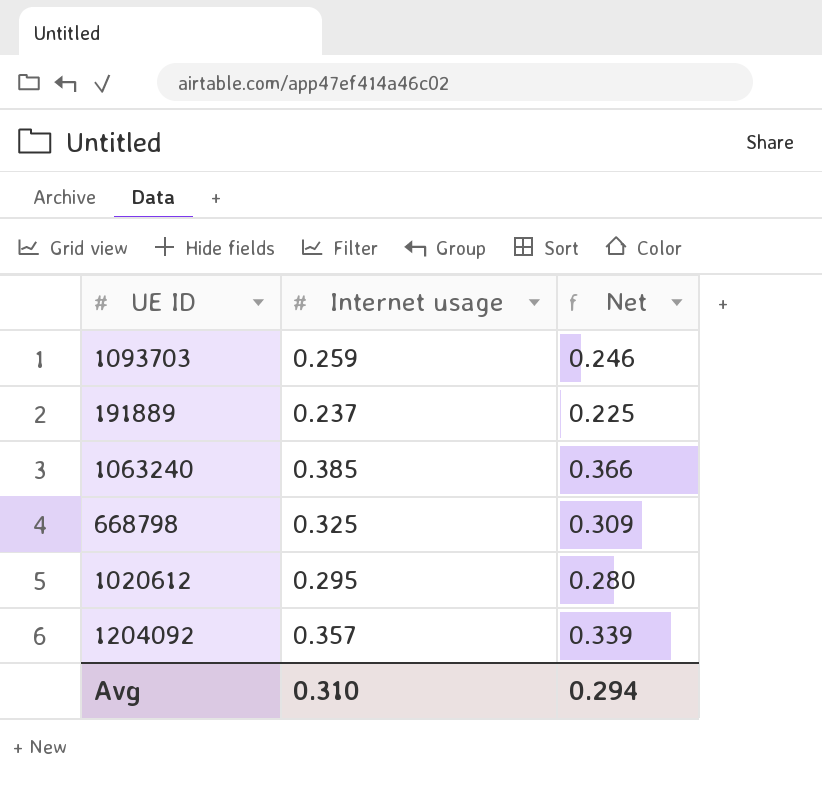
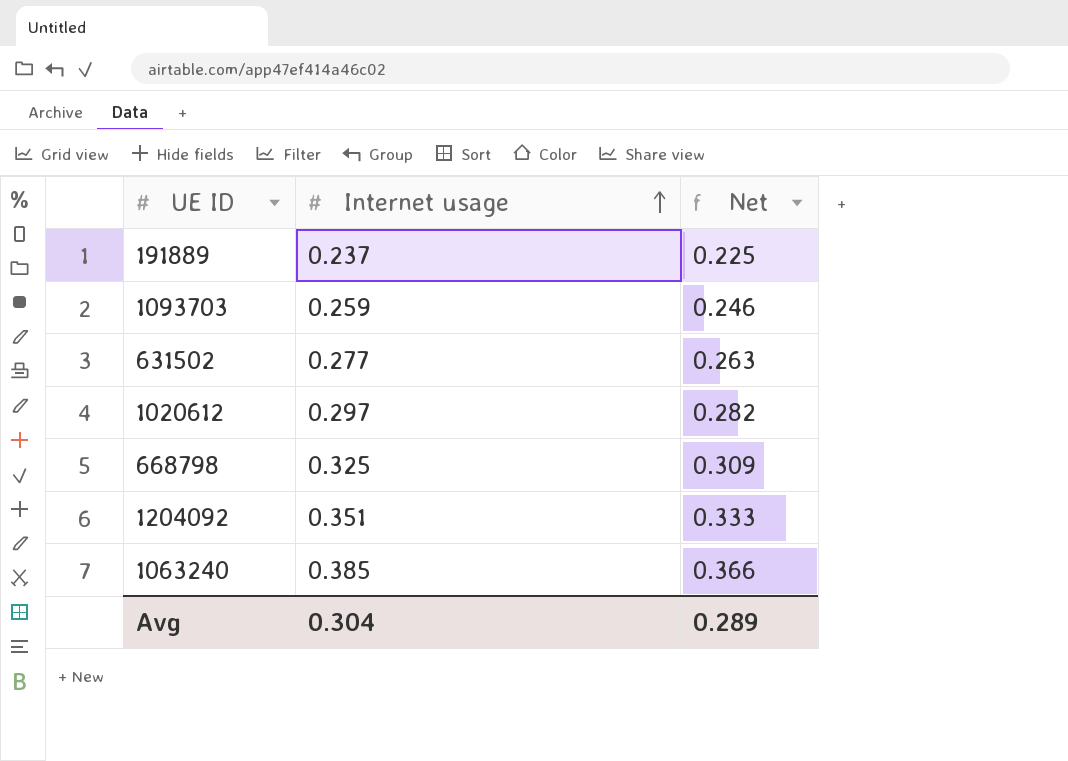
row order: none -> Internet usage ascending
row 631502: none -> 0.277 | 0.263
1020612 | Internet usage: 0.295 -> 0.297
1020612 | Net: 0.280 -> 0.282
1204092 | Internet usage: 0.357 -> 0.351
1204092 | Net: 0.339 -> 0.333
Avg | Internet usage: 0.310 -> 0.304
Avg | Net: 0.294 -> 0.289

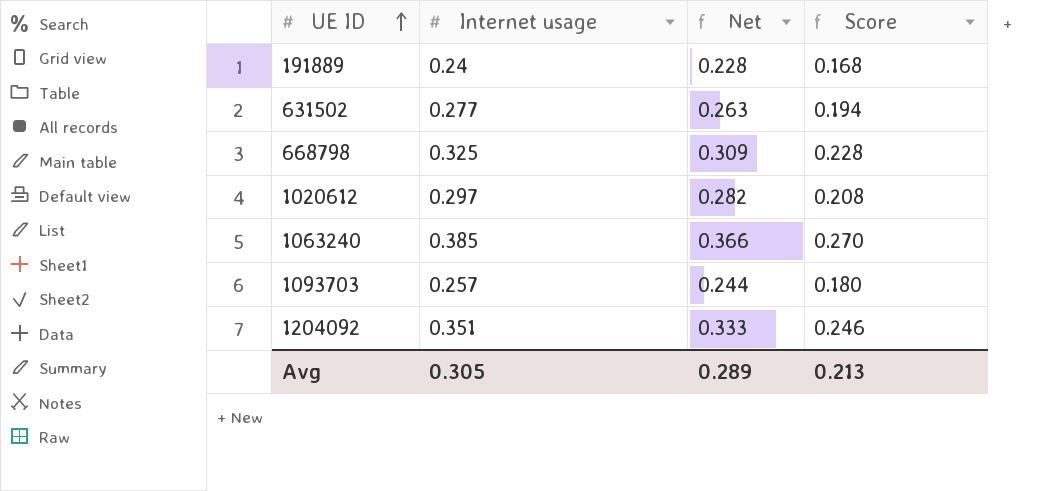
row order: Internet usage ascending -> UE ID ascending
column Score | formula: none -> [Internet usage] * 0.7
191889 | Internet usage: 0.237 -> 0.24
191889 | Net: 0.225 -> 0.228
1093703 | Internet usage: 0.259 -> 0.257
1093703 | Net: 0.246 -> 0.244
Avg | Internet usage: 0.304 -> 0.305

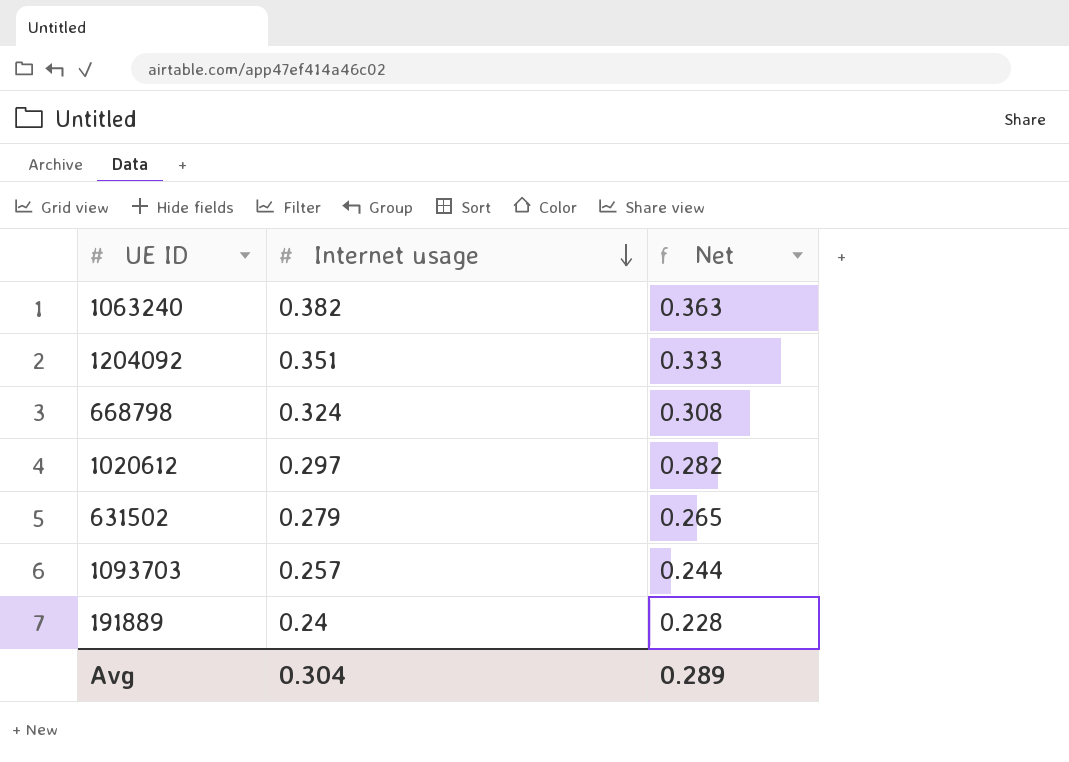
row order: UE ID ascending -> Internet usage descending
column Score | formula: [Internet usage] * 0.7 -> none
1063240 | Internet usage: 0.385 -> 0.382
1063240 | Net: 0.366 -> 0.363
668798 | Internet usage: 0.325 -> 0.324
668798 | Net: 0.309 -> 0.308
631502 | Internet usage: 0.277 -> 0.279
631502 | Net: 0.263 -> 0.265
Avg | Internet usage: 0.305 -> 0.304

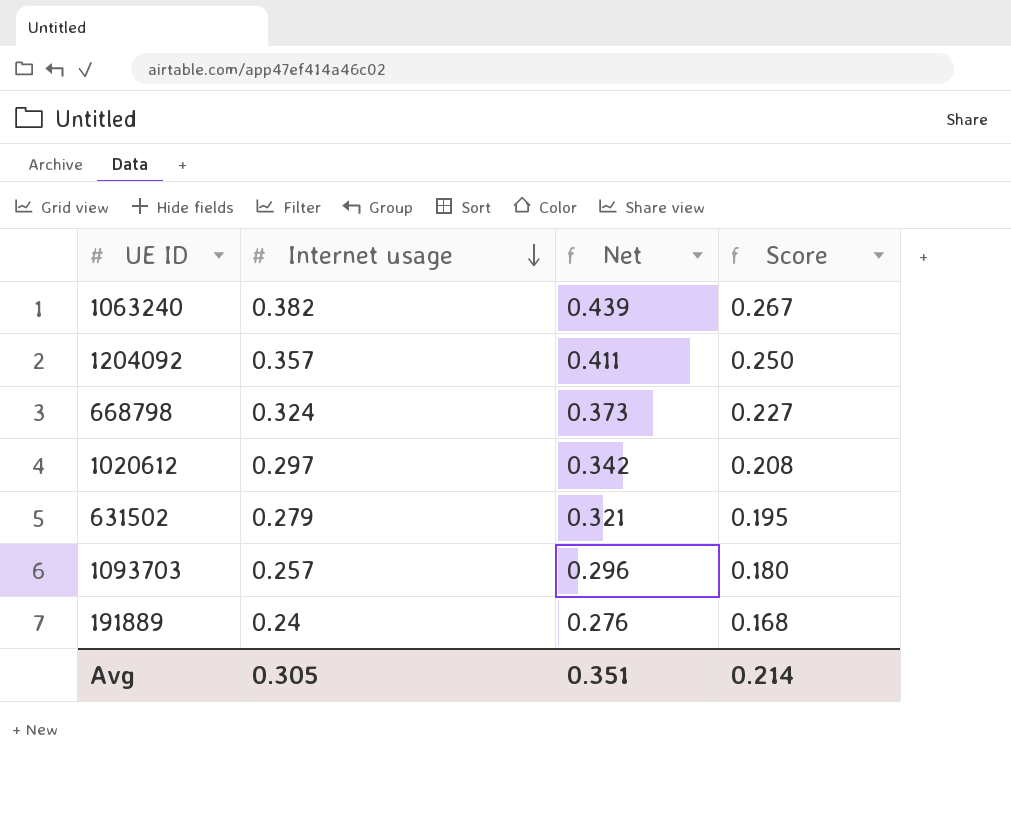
column Net | formula: [Internet usage] * 0.95 -> [Internet usage] * 1.15
column Score | formula: none -> [Internet usage] * 0.7
1204092 | Internet usage: 0.351 -> 0.357
Avg | Internet usage: 0.304 -> 0.305
Avg | Net: 0.289 -> 0.351

